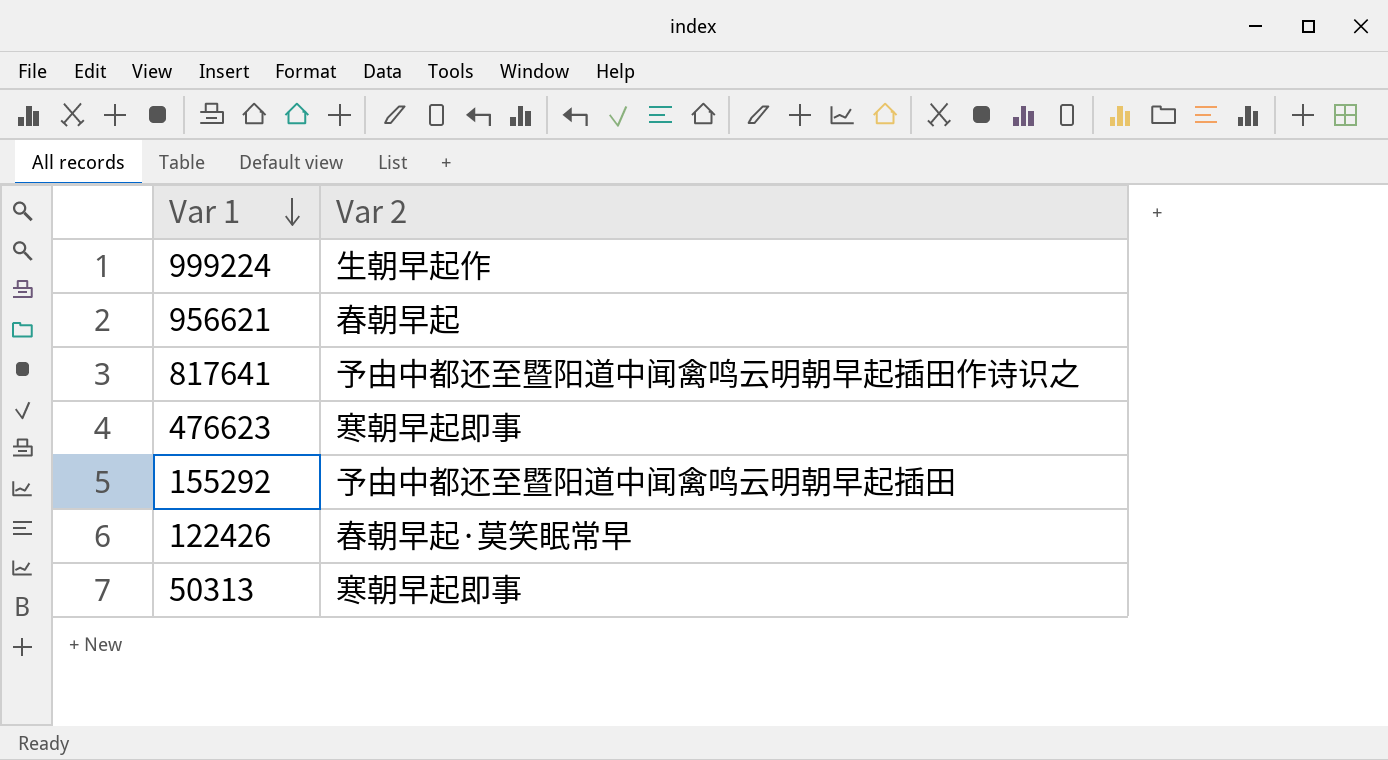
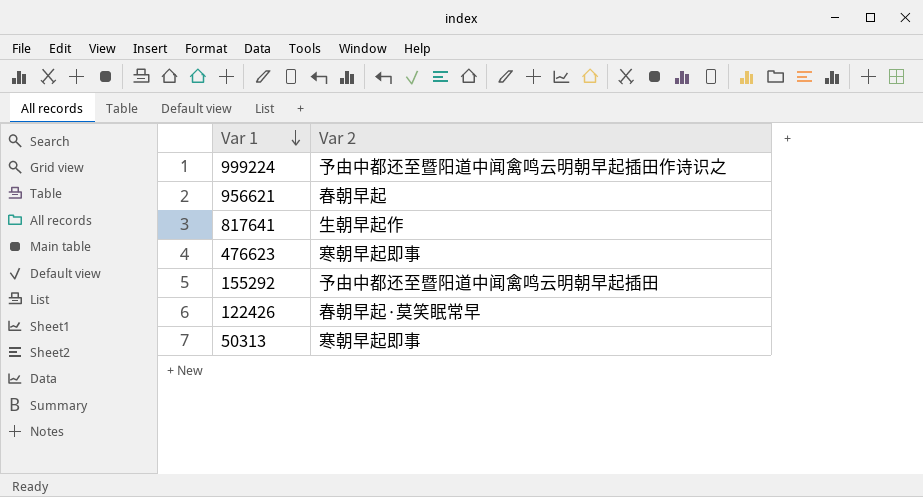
999224 | Var 2: 生朝早起作 -> 予由中都还至暨阳道中闻禽鸣云明朝早起插田作诗识之
817641 | Var 2: 予由中都还至暨阳道中闻禽鸣云明朝早起插田作诗识之 -> 生朝早起作

